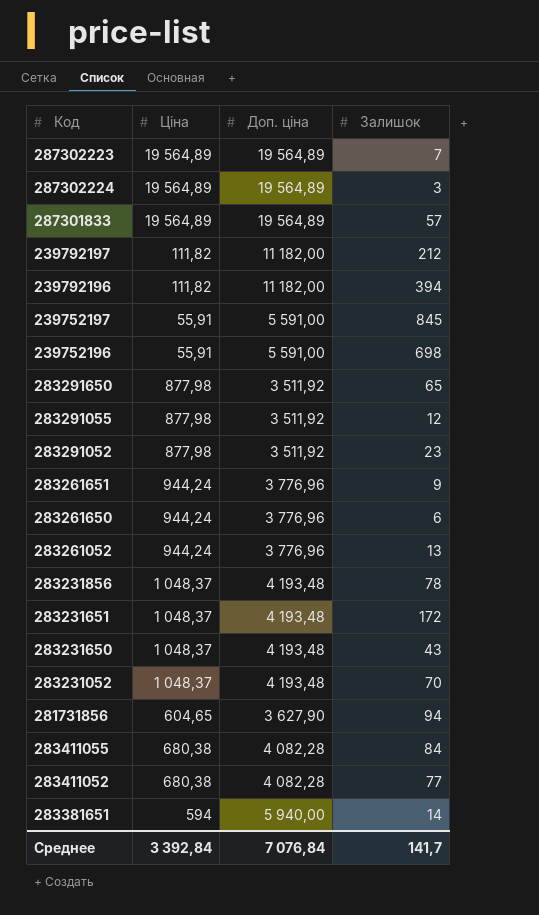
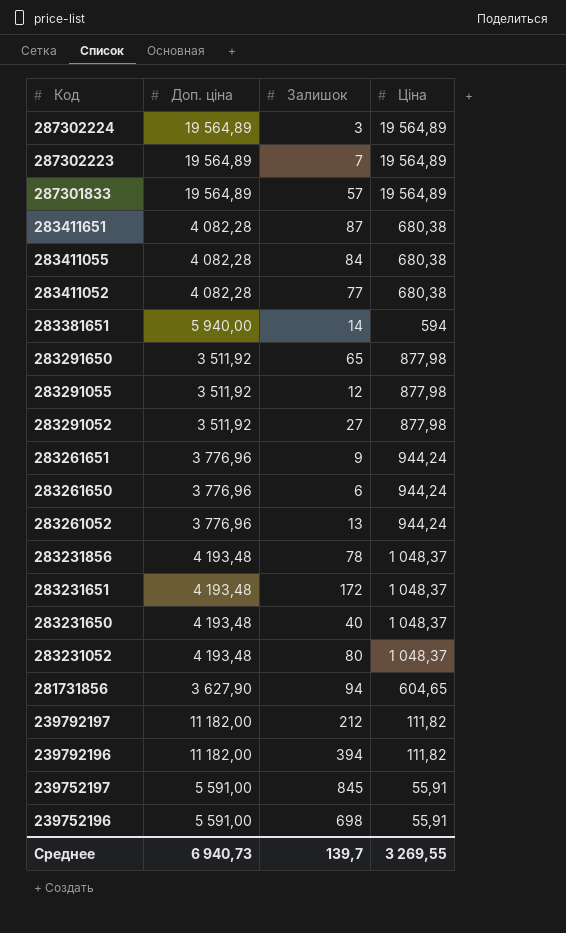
row order: none -> Код descending
column Ціна | position: 2 -> 4
row 283411651: none -> 4 082,28 | 87 | 680,38
283291052 | Залишок: 23 -> 27
283231650 | Залишок: 43 -> 40
283231052 | Залишок: 70 -> 80
Среднее | Доп. ціна: 7 076,84 -> 6 940,73
Среднее | Залишок: 141,7 -> 139,7
Среднее | Ціна: 3 392,84 -> 3 269,55

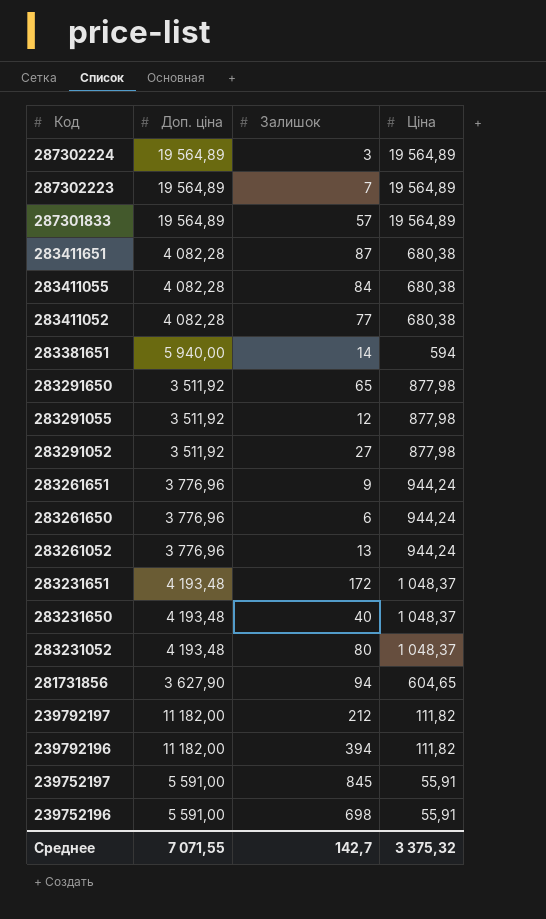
row 283231856: 4 193,48 | 78 | 1 048,37 -> none
Среднее | Доп. ціна: 6 940,73 -> 7 071,55
Среднее | Залишок: 139,7 -> 142,7
Среднее | Ціна: 3 269,55 -> 3 375,32

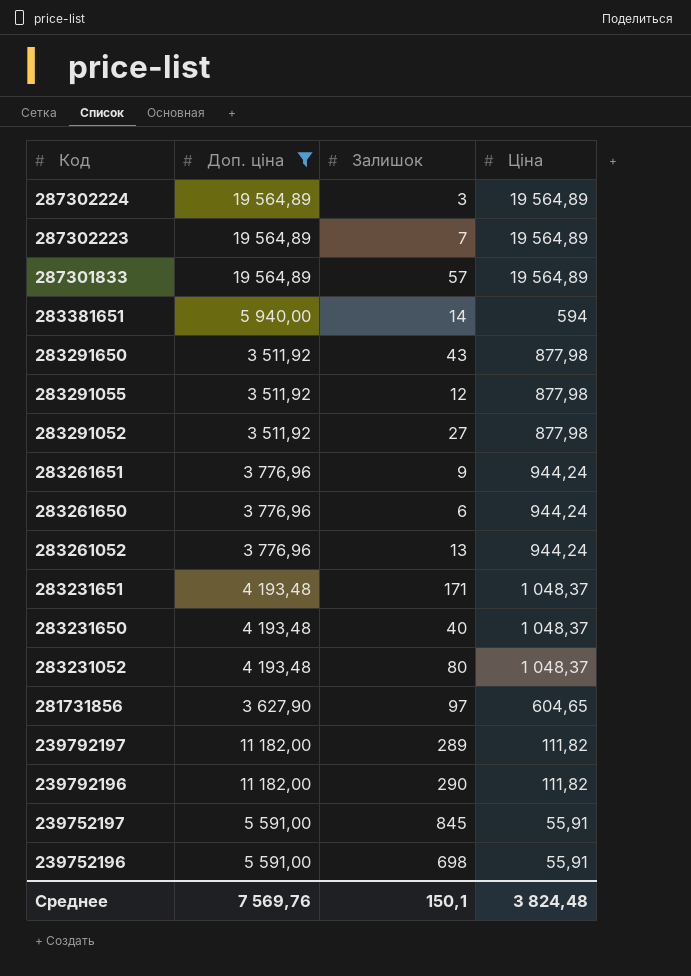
filter: none -> Доп. ціна != 4 082,28
283291650 | Залишок: 65 -> 43
283231651 | Залишок: 172 -> 171
281731856 | Залишок: 94 -> 97
239792197 | Залишок: 212 -> 289
239792196 | Залишок: 394 -> 290
Среднее | Доп. ціна: 7 071,55 -> 7 569,76
Среднее | Залишок: 142,7 -> 150,1
Среднее | Ціна: 3 375,32 -> 3 824,48

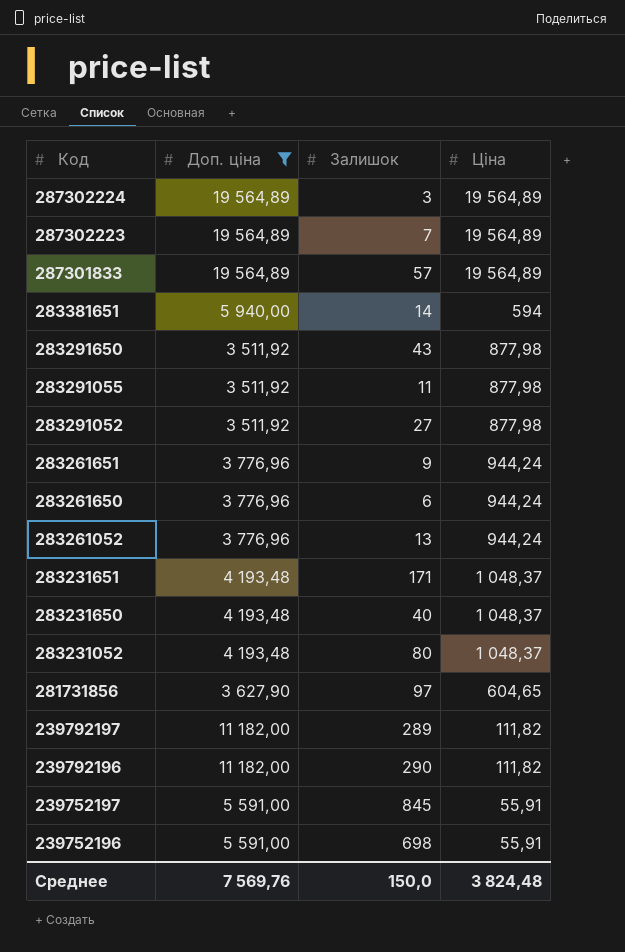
283291055 | Залишок: 12 -> 11
Среднее | Залишок: 150,1 -> 150,0

